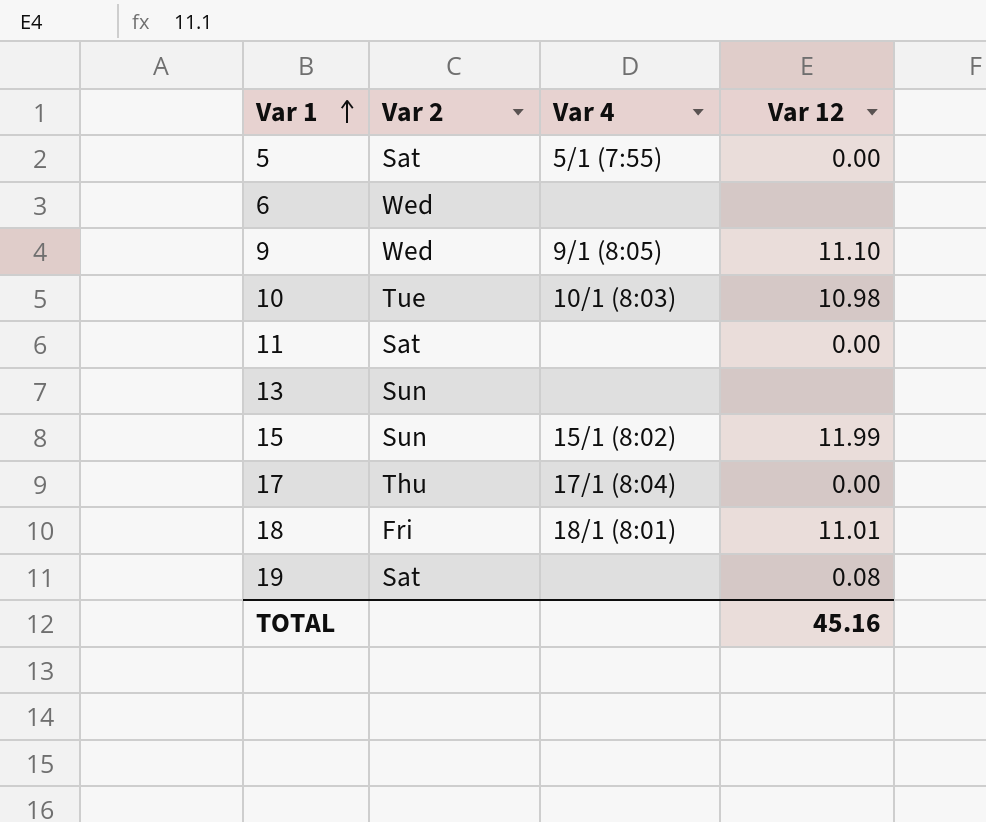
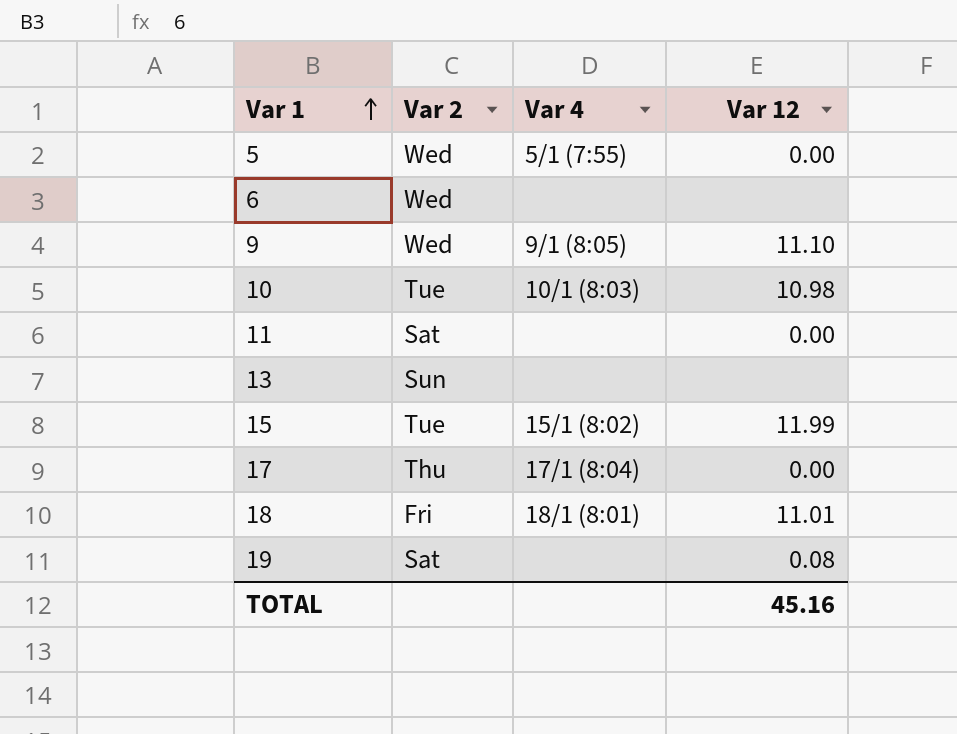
5 | Var 2: Sat -> Wed
15 | Var 2: Sun -> Tue

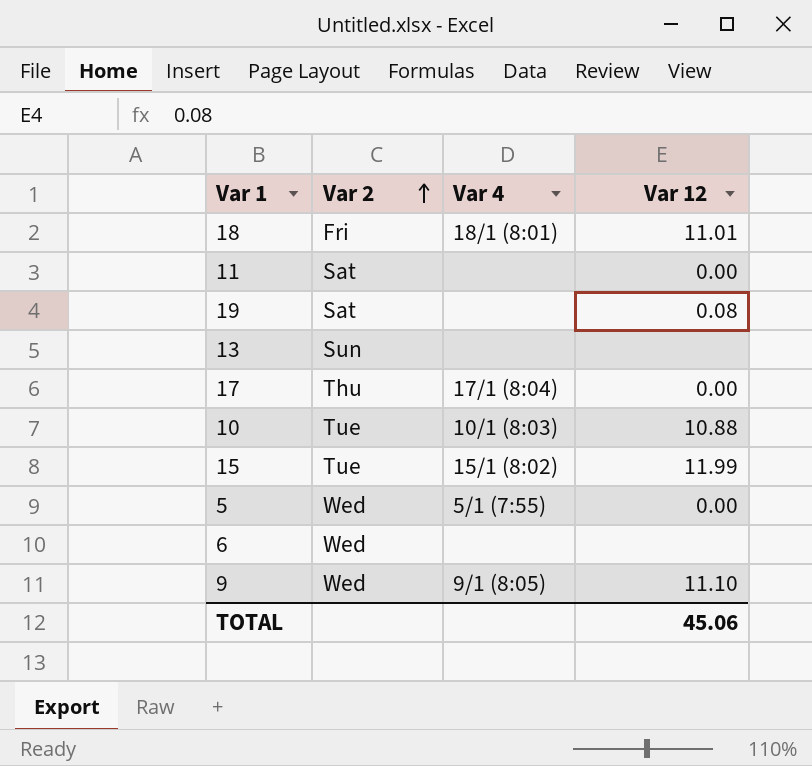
row order: Var 1 ascending -> Var 2 ascending
10 | Var 12: 10.98 -> 10.88
TOTAL | Var 12: 45.16 -> 45.06

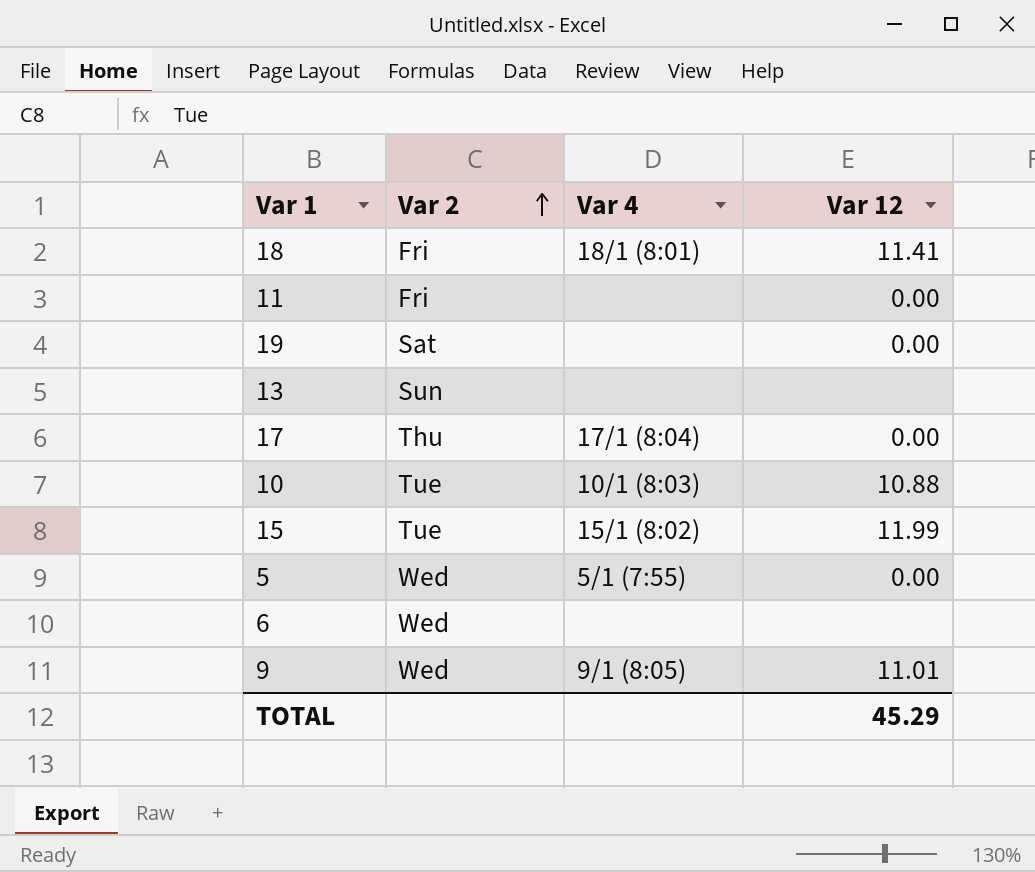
18 | Var 12: 11.01 -> 11.41
11 | Var 2: Sat -> Fri
19 | Var 12: 0.08 -> 0.00
9 | Var 12: 11.10 -> 11.01
TOTAL | Var 12: 45.06 -> 45.29

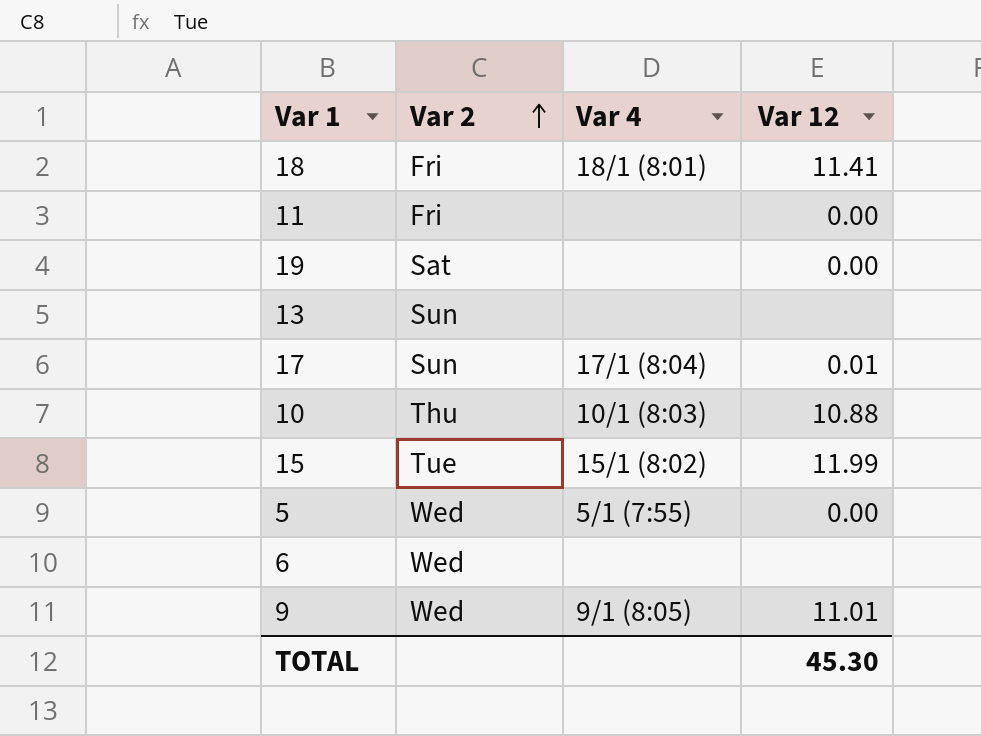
17 | Var 2: Thu -> Sun
17 | Var 12: 0.00 -> 0.01
10 | Var 2: Tue -> Thu
TOTAL | Var 12: 45.29 -> 45.30

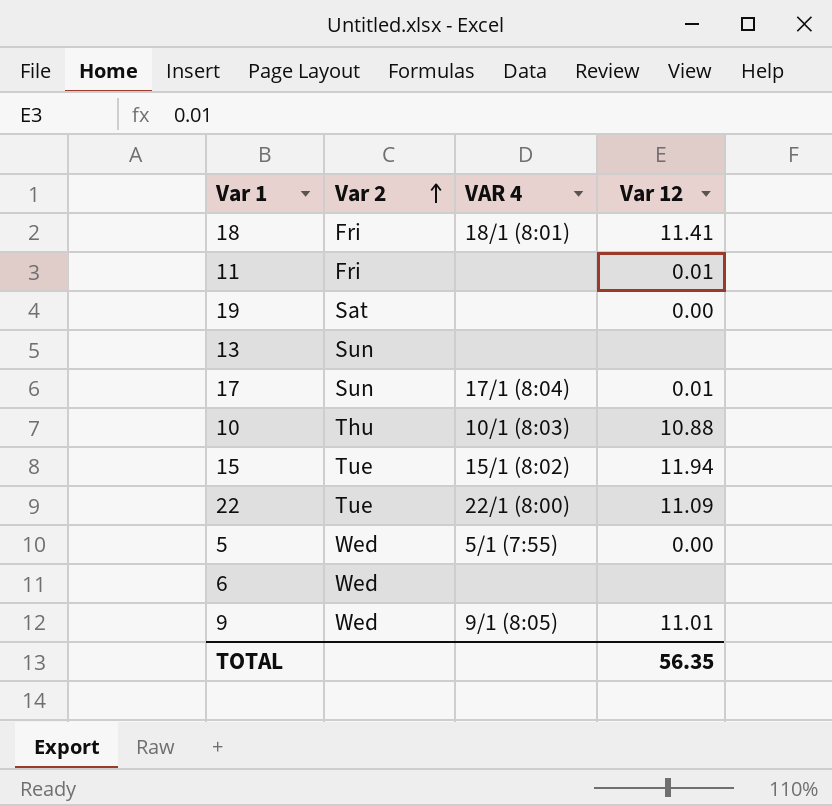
column name: Var 4 -> VAR 4
11 | Var 12: 0.00 -> 0.01
15 | Var 12: 11.99 -> 11.94
row 22: none -> Tue | 22/1 (8:00) | 11.09
TOTAL | Var 12: 45.30 -> 56.35

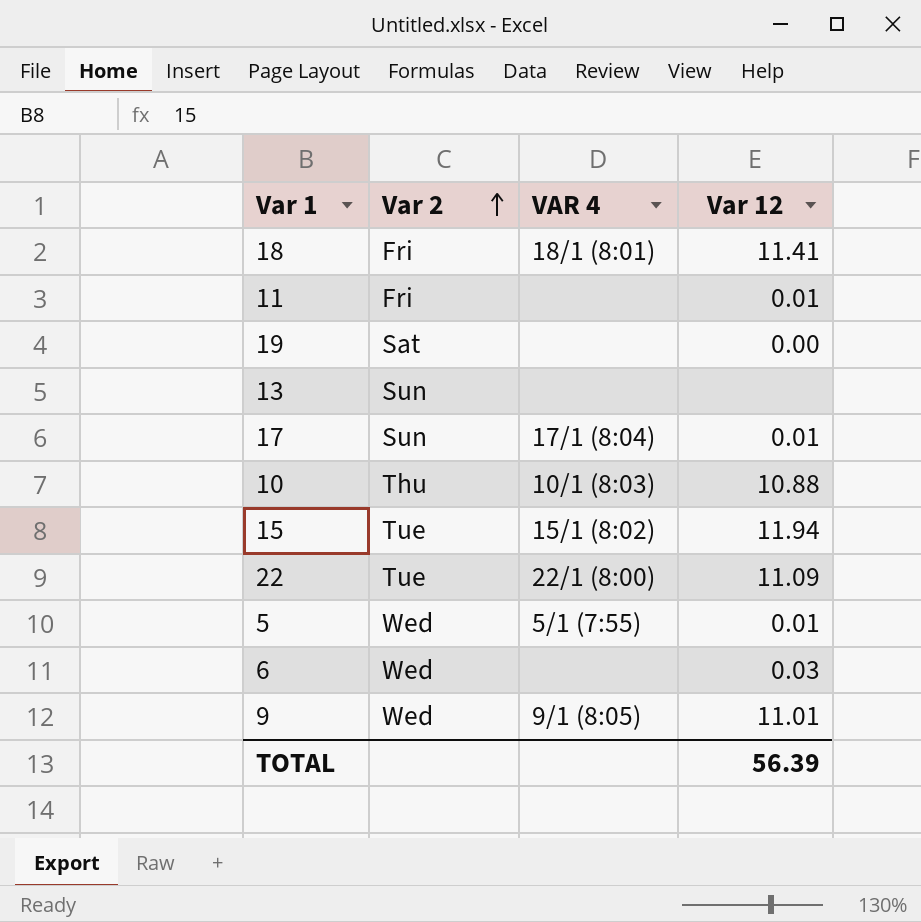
5 | Var 12: 0.00 -> 0.01
6 | Var 12: none -> 0.03
TOTAL | Var 12: 56.35 -> 56.39

